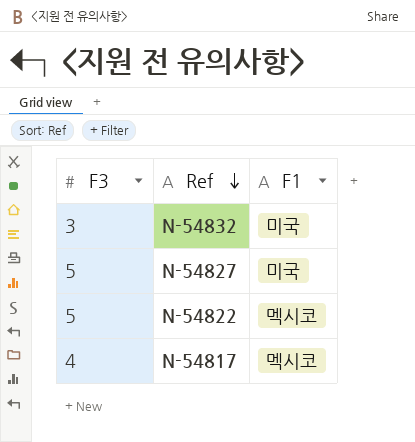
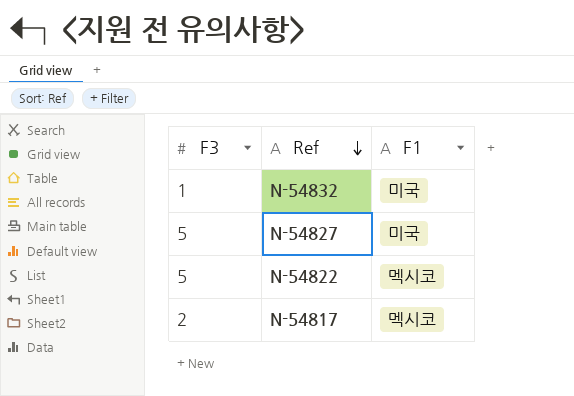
N-54832 | F3: 3 -> 1
N-54817 | F3: 4 -> 2

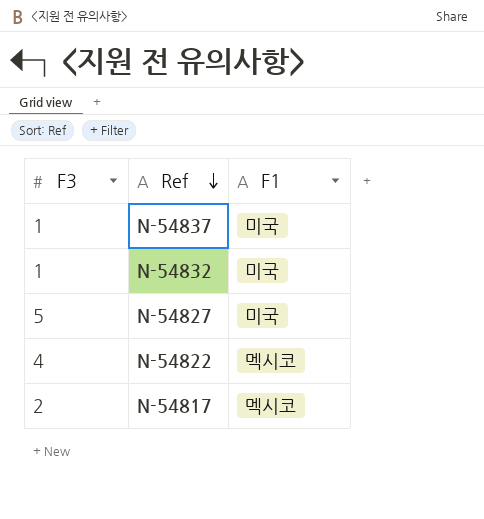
row N-54837: none -> 1 | 미국
N-54822 | F3: 5 -> 4

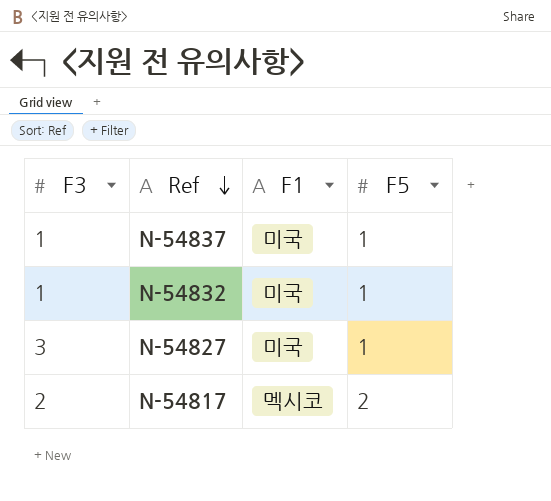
column F5 | position: none -> 4
row N-54822: 4 | 멕시코 -> none
N-54827 | F3: 5 -> 3

